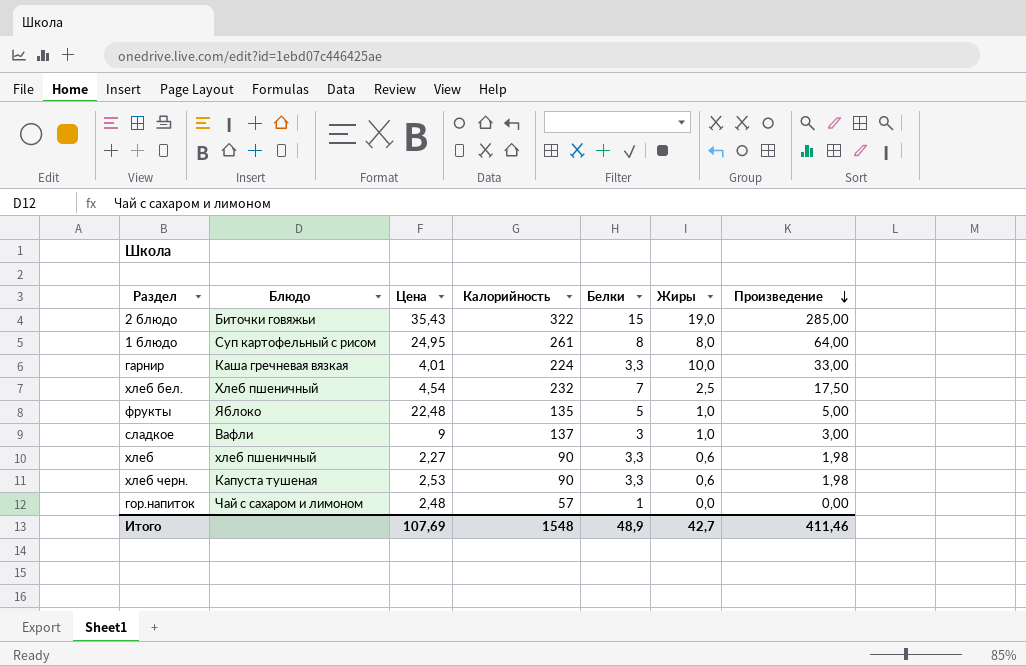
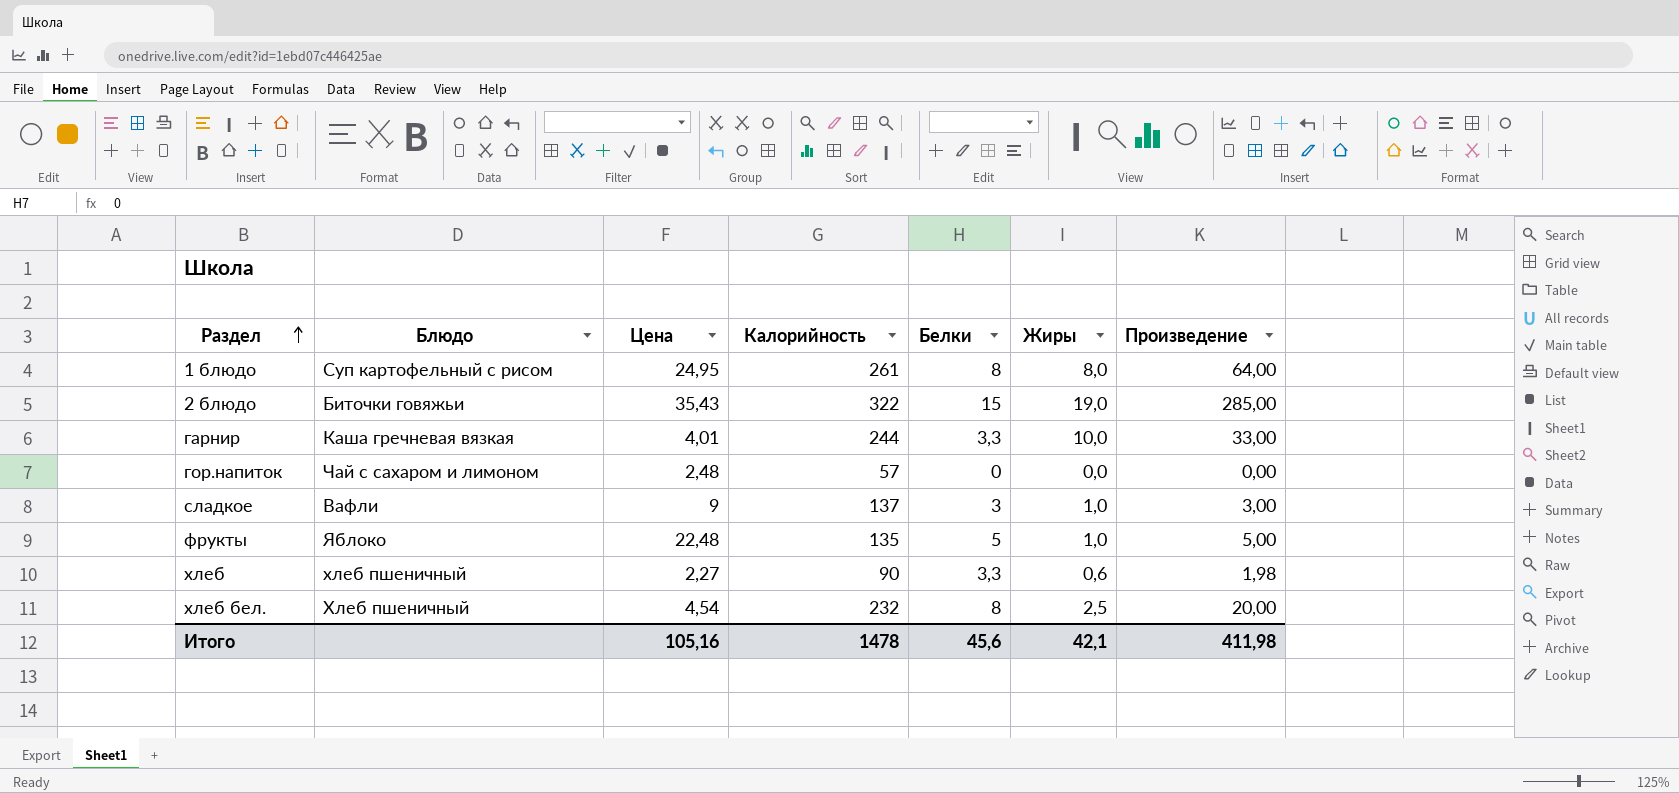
row order: Произведение descending -> Раздел ascending
row хлеб черн.: Капуста тушеная | 2,53 | 90 | 3,3 | 0,6 | 1,98 -> none
гарнир | Калорийность: 224 -> 244
гор.напиток | Белки: 1 -> 0
хлеб бел. | Белки: 7 -> 8
хлеб бел. | Произведение: 17,50 -> 20,00
Итого | Цена: 107,69 -> 105,16
Итого | Калорийность: 1548 -> 1478
Итого | Белки: 48,9 -> 45,6
Итого | Жиры: 42,7 -> 42,1
Итого | Произведение: 411,46 -> 411,98

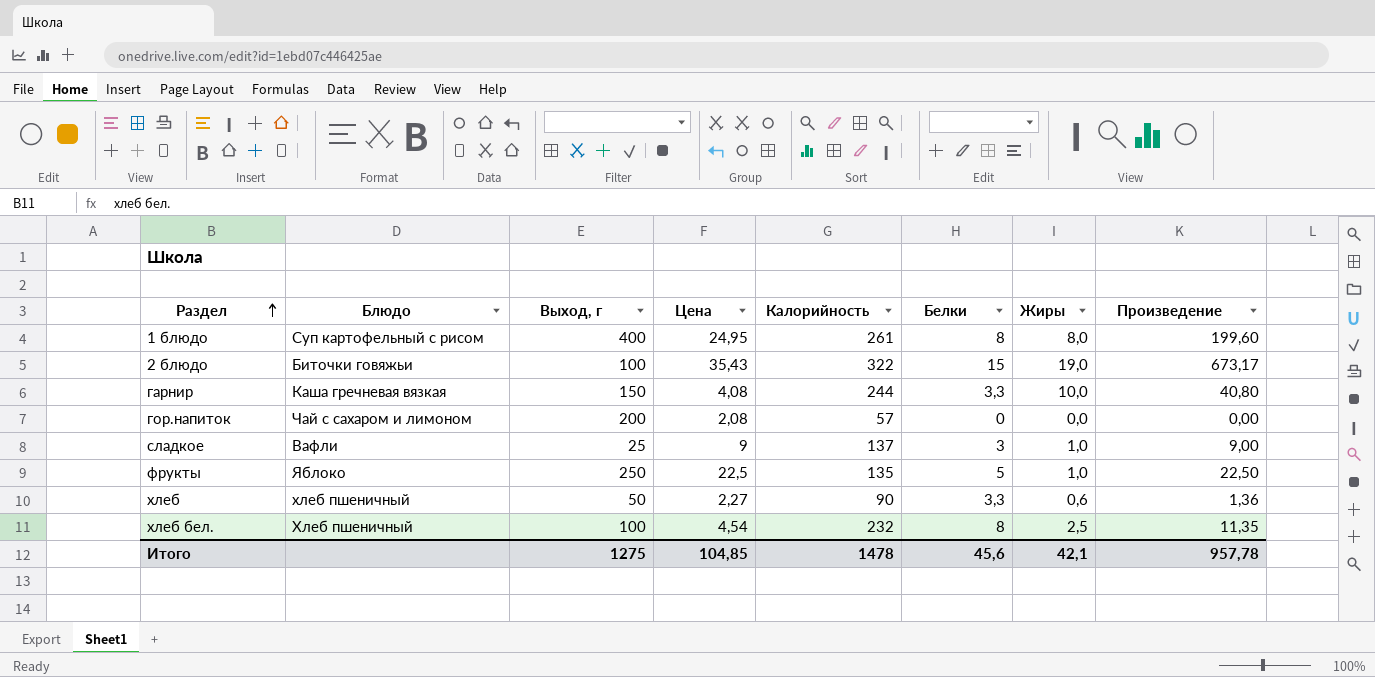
column Выход, г | position: none -> 3
column Произведение | formula: [Белки] * [Жиры] -> [Цена] * [Жиры]
гарнир | Цена: 4,01 -> 4,08
гор.напиток | Цена: 2,48 -> 2,08
фрукты | Цена: 22,48 -> 22,5
Итого | Цена: 105,16 -> 104,85
Итого | Произведение: 411,98 -> 957,78

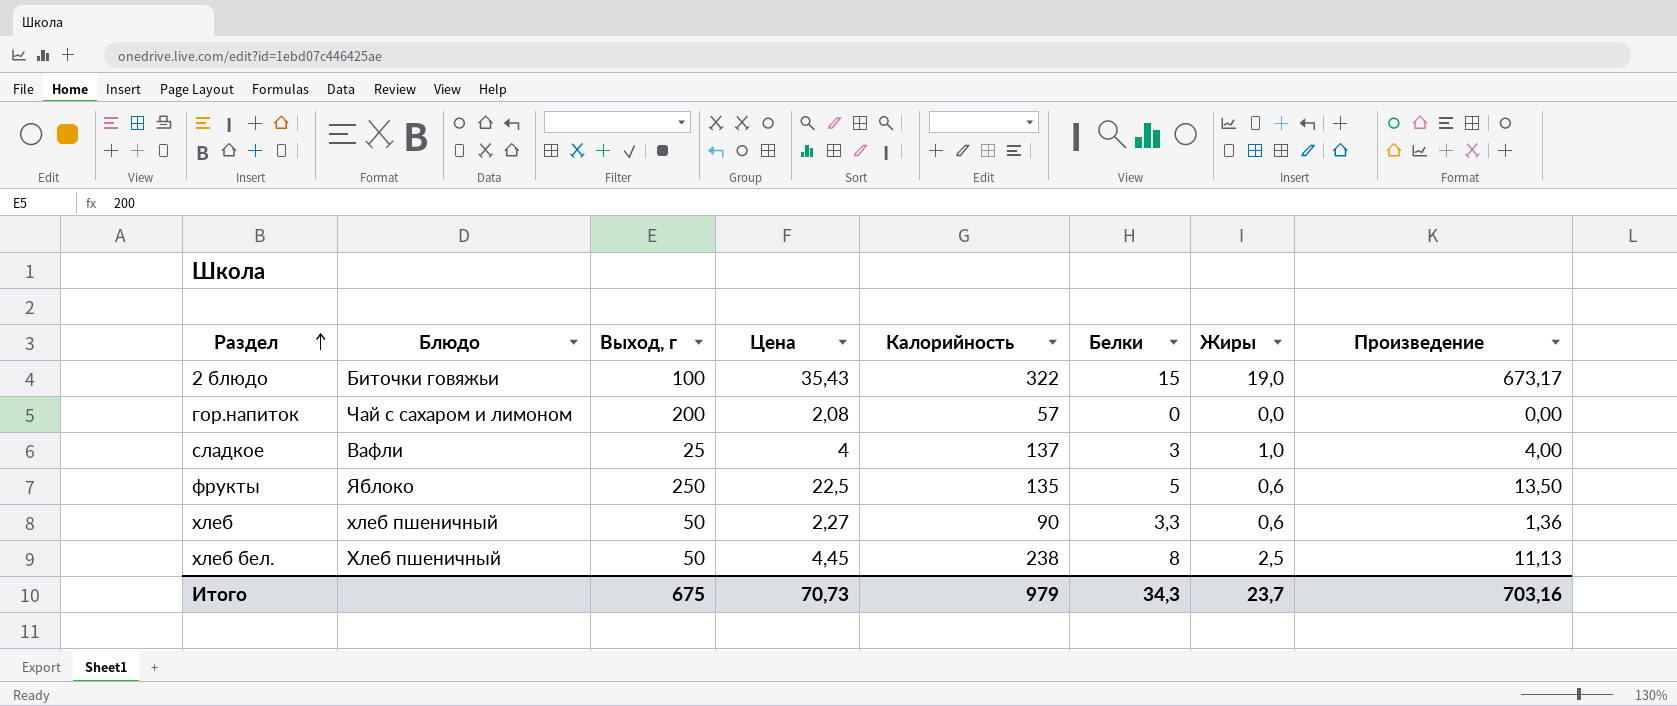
row 1 блюдо: Суп картофельный с рисом | 400 | 24,95 | 261 | 8 | 8,0 | 199,60 -> none
row гарнир: Каша гречневая вязкая | 150 | 4,08 | 244 | 3,3 | 10,0 | 40,80 -> none
сладкое | Цена: 9 -> 4
сладкое | Произведение: 9,00 -> 4,00
фрукты | Жиры: 1,0 -> 0,6
фрукты | Произведение: 22,50 -> 13,50
хлеб бел. | Выход, г: 100 -> 50
хлеб бел. | Цена: 4,54 -> 4,45
хлеб бел. | Калорийность: 232 -> 238
хлеб бел. | Произведение: 11,35 -> 11,13
Итого | Выход, г: 1275 -> 675
Итого | Цена: 104,85 -> 70,73
Итого | Калорийность: 1478 -> 979
Итого | Белки: 45,6 -> 34,3
Итого | Жиры: 42,1 -> 23,7
Итого | Произведение: 957,78 -> 703,16

